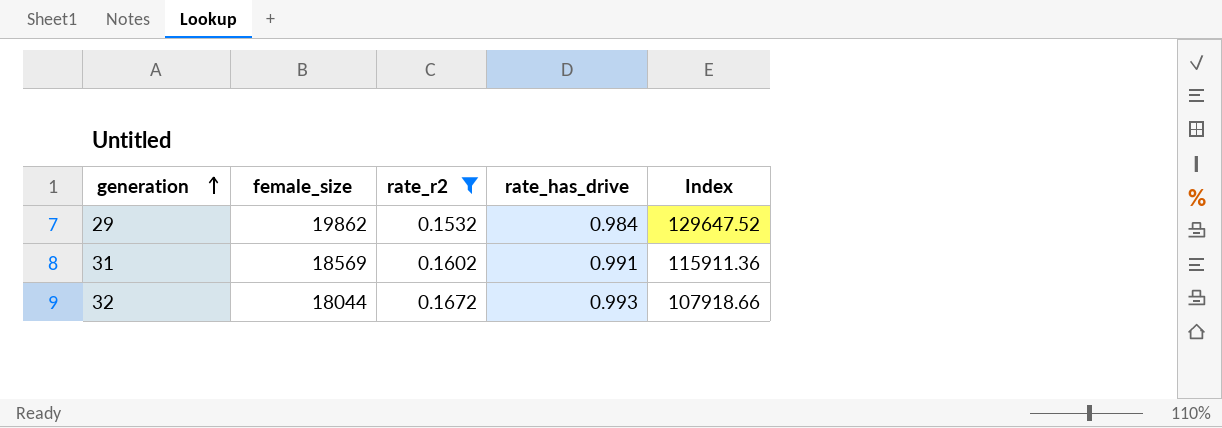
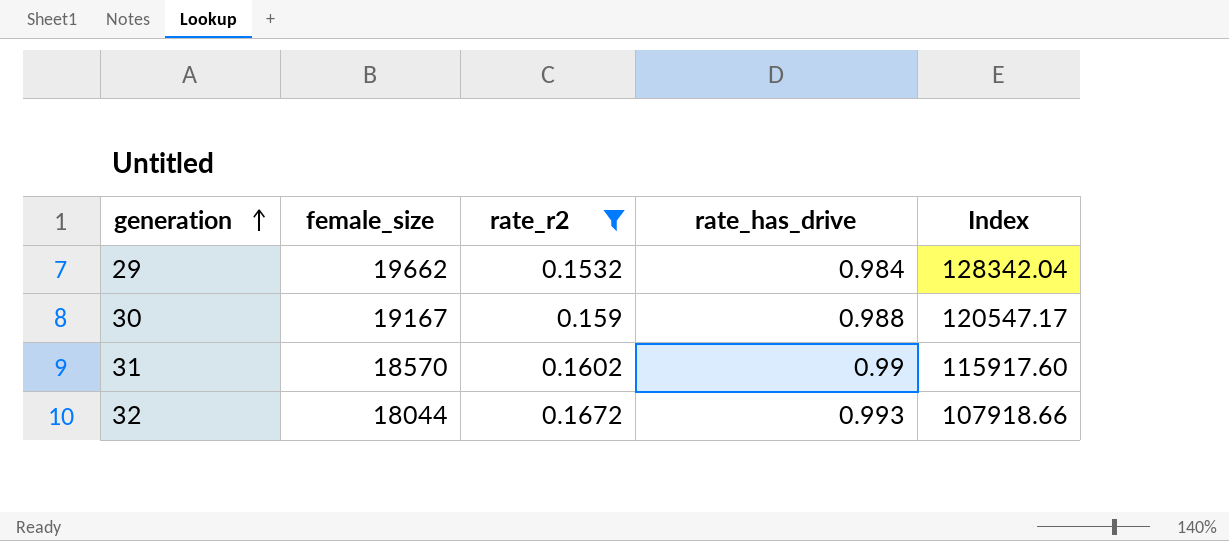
29 | female_size: 19862 -> 19662
29 | Index: 129647.52 -> 128342.04
row 30: none -> 19167 | 0.159 | 0.988 | 120547.17
31 | female_size: 18569 -> 18570
31 | rate_has_drive: 0.991 -> 0.99
31 | Index: 115911.36 -> 115917.60

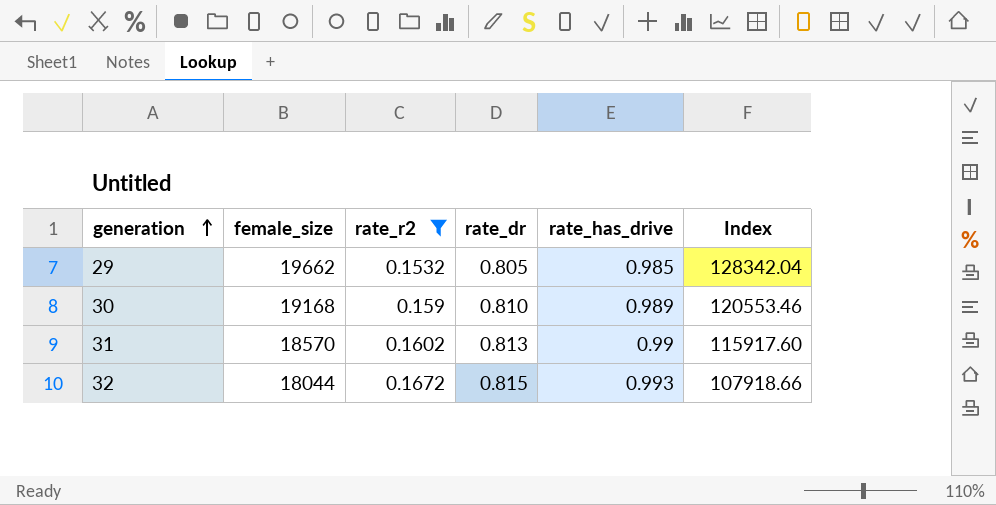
column rate_dr | position: none -> 4
29 | rate_has_drive: 0.984 -> 0.985
30 | female_size: 19167 -> 19168
30 | rate_has_drive: 0.988 -> 0.989
30 | Index: 120547.17 -> 120553.46

